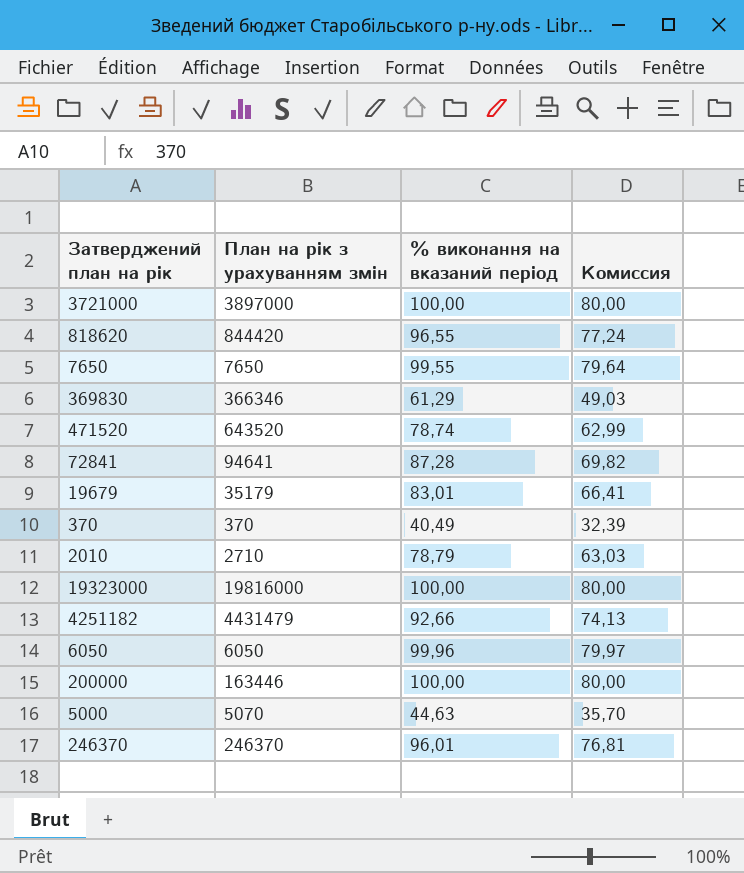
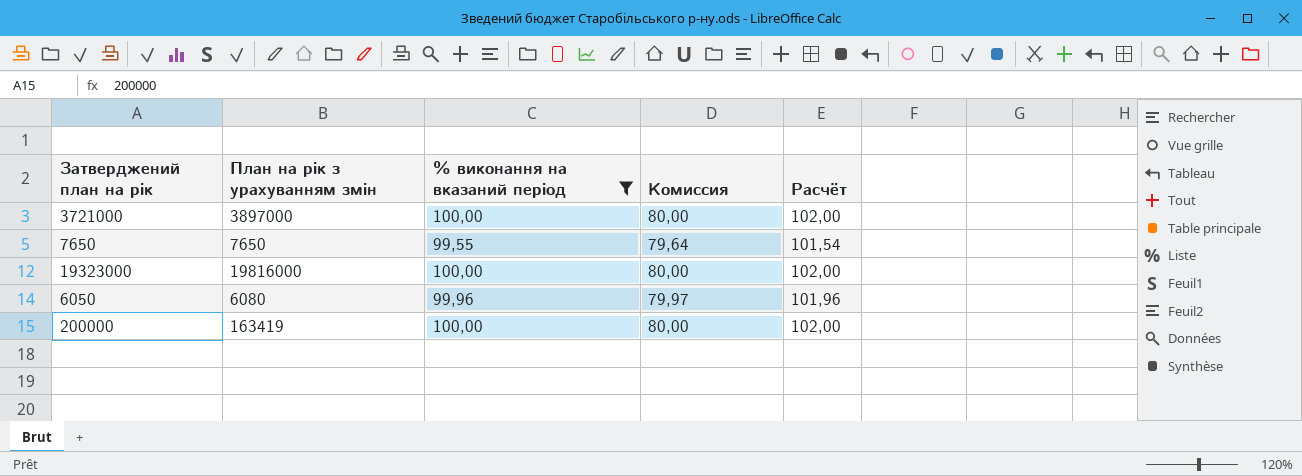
filter: none -> % виконання на вказаний період >= 99,55
column Расчёт | formula: none -> [% виконання на вказаний період] * 1,02
6050 | План на рік з урахуванням змін: 6050 -> 6080
200000 | План на рік з урахуванням змін: 163446 -> 163419

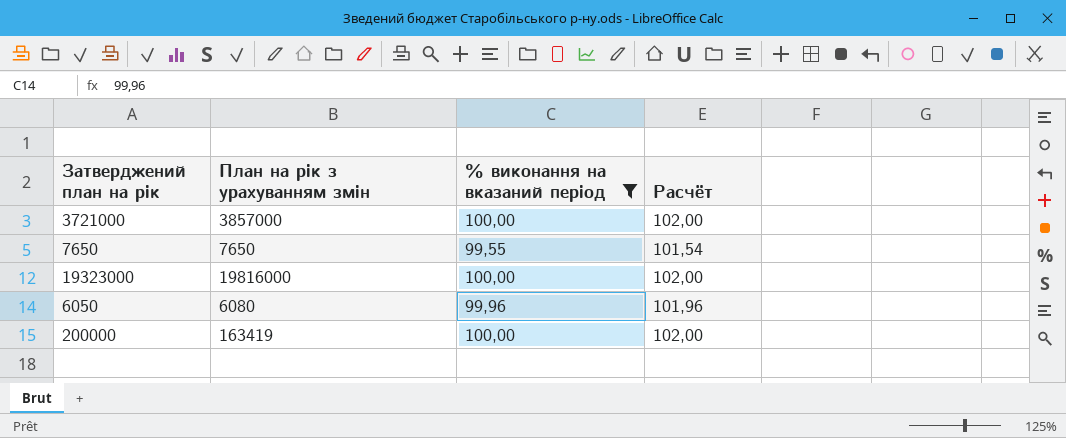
column Комиссия | formula: [% виконання на вказаний період] * 0,8 -> none
3721000 | План на рік з урахуванням змін: 3897000 -> 3857000

